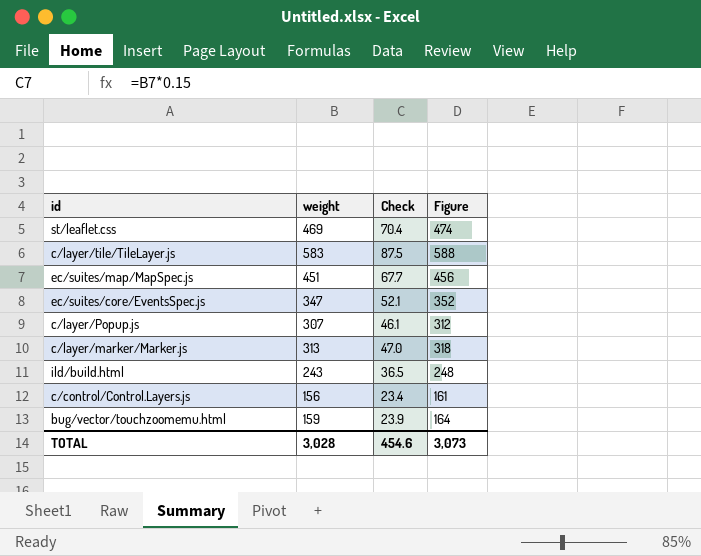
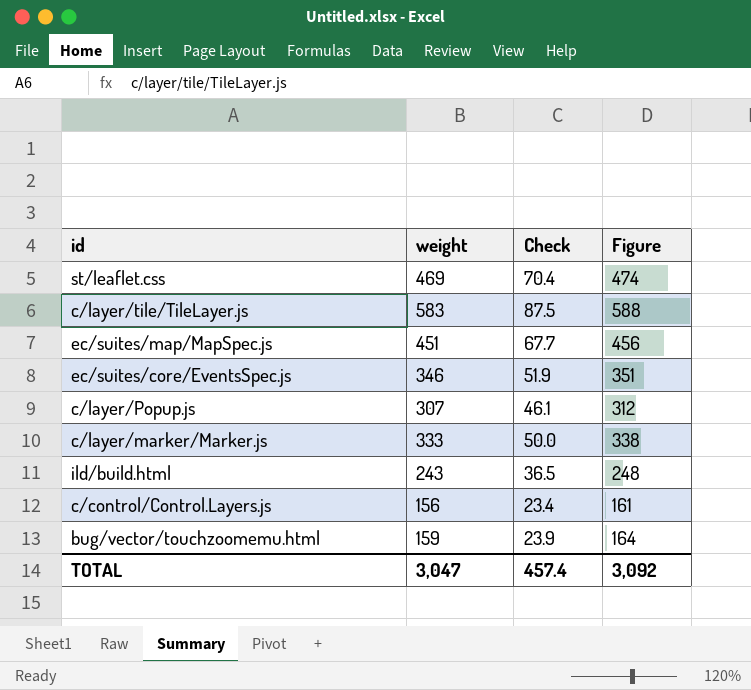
ec/suites/core/EventsSpec.js | weight: 347 -> 346
ec/suites/core/EventsSpec.js | Check: 52.1 -> 51.9
ec/suites/core/EventsSpec.js | Figure: 352 -> 351
c/layer/marker/Marker.js | weight: 313 -> 333
c/layer/marker/Marker.js | Check: 47.0 -> 50.0
c/layer/marker/Marker.js | Figure: 318 -> 338
TOTAL | weight: 3,028 -> 3,047
TOTAL | Check: 454.6 -> 457.4
TOTAL | Figure: 3,073 -> 3,092

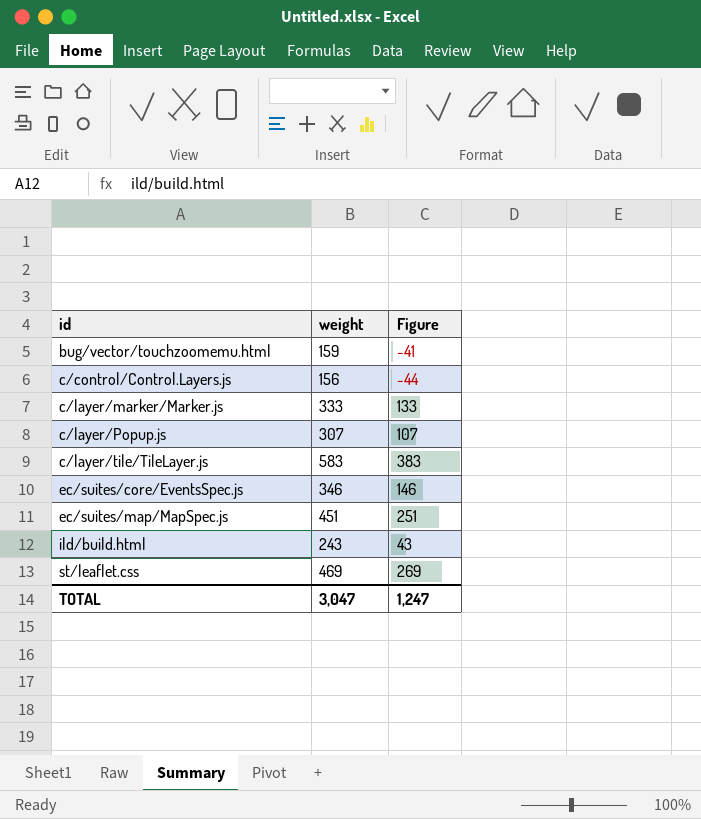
row order: none -> id ascending
column Check | formula: [weight] * 0.15 -> none
column Figure | formula: [weight] + 5 -> [weight] - 200
TOTAL | Figure: 3,092 -> 1,247

